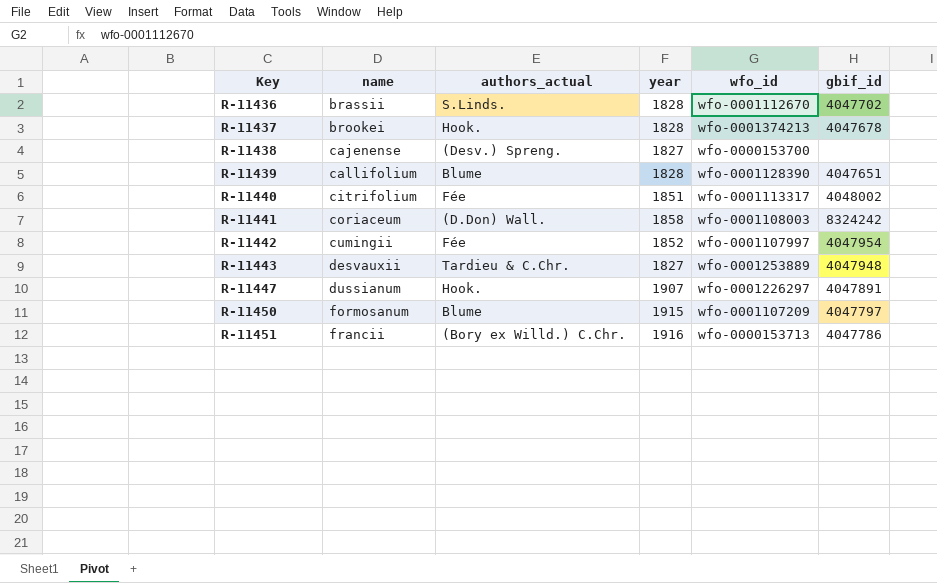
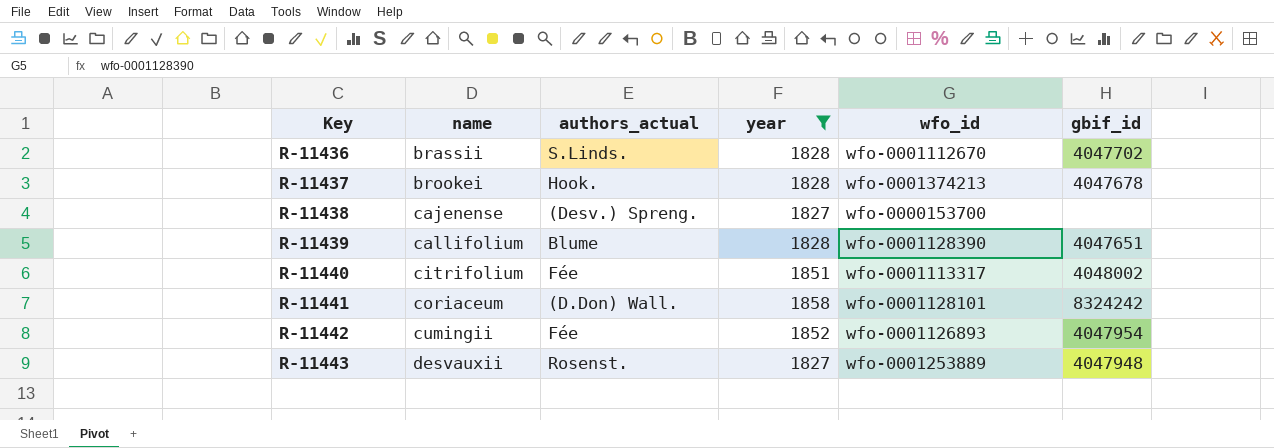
filter: none -> year <= 1858
R-11441 | wfo_id: wfo-0001108003 -> wfo-0001128101
R-11442 | wfo_id: wfo-0001107997 -> wfo-0001126893
R-11443 | authors_actual: Tardieu & C.Chr. -> Rosenst.

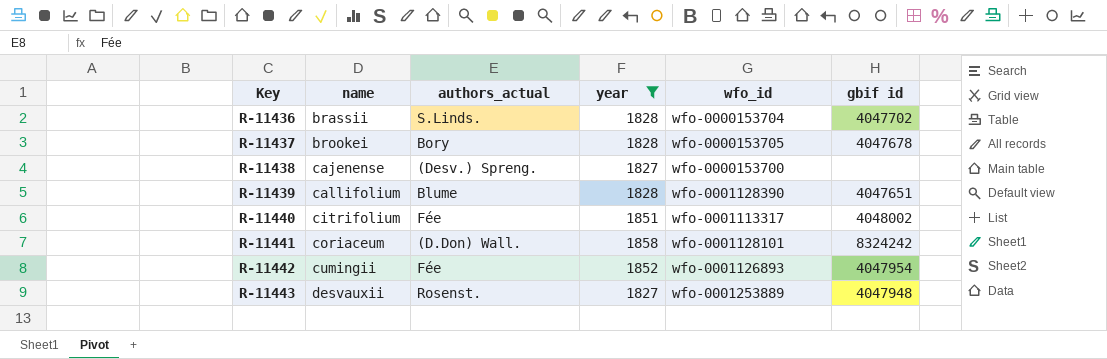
column name: gbif_id -> gbif id
R-11436 | wfo_id: wfo-0001112670 -> wfo-0000153704
R-11437 | authors_actual: Hook. -> Bory
R-11437 | wfo_id: wfo-0001374213 -> wfo-0000153705

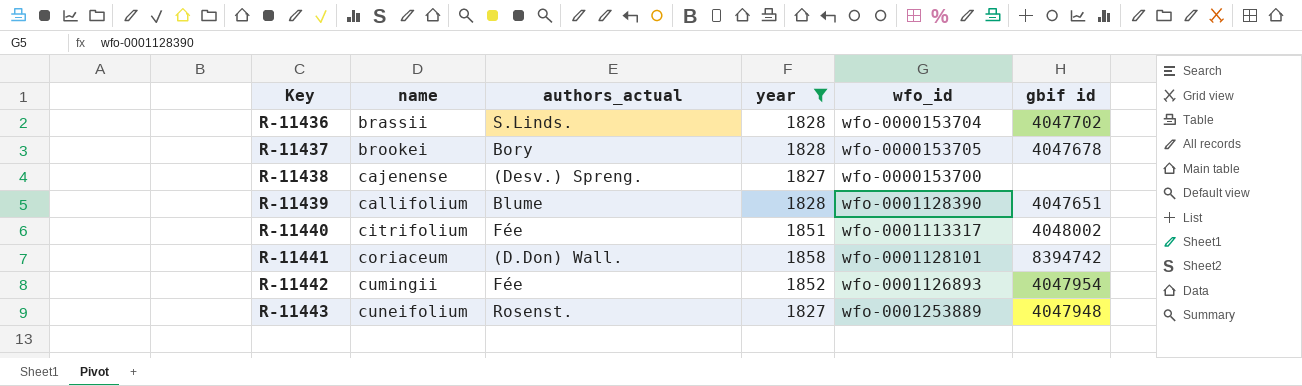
R-11441 | gbif id: 8324242 -> 8394742
R-11443 | name: desvauxii -> cuneifolium

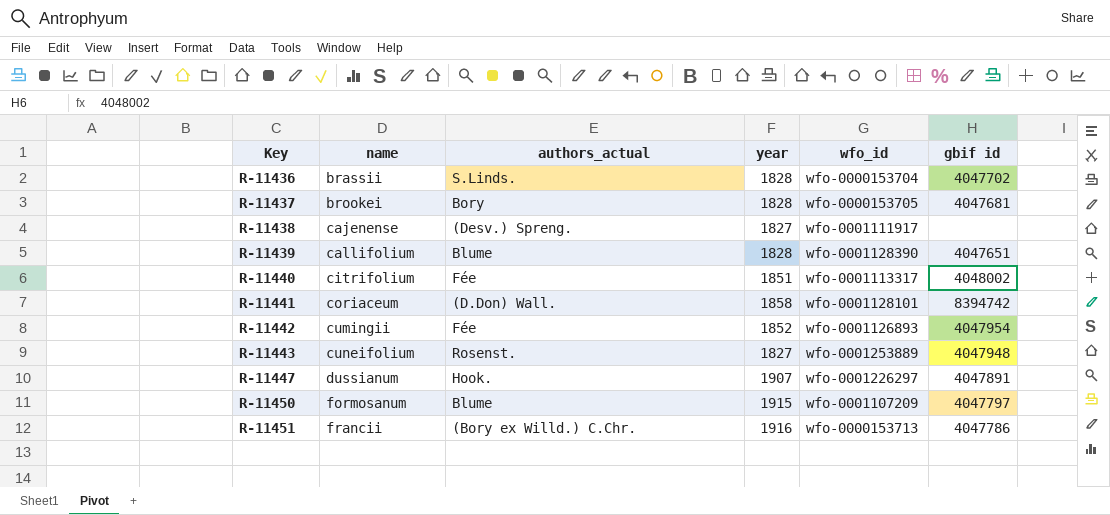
filter: year <= 1858 -> none
R-11437 | gbif id: 4047678 -> 4047681
R-11438 | wfo_id: wfo-0000153700 -> wfo-0001111917

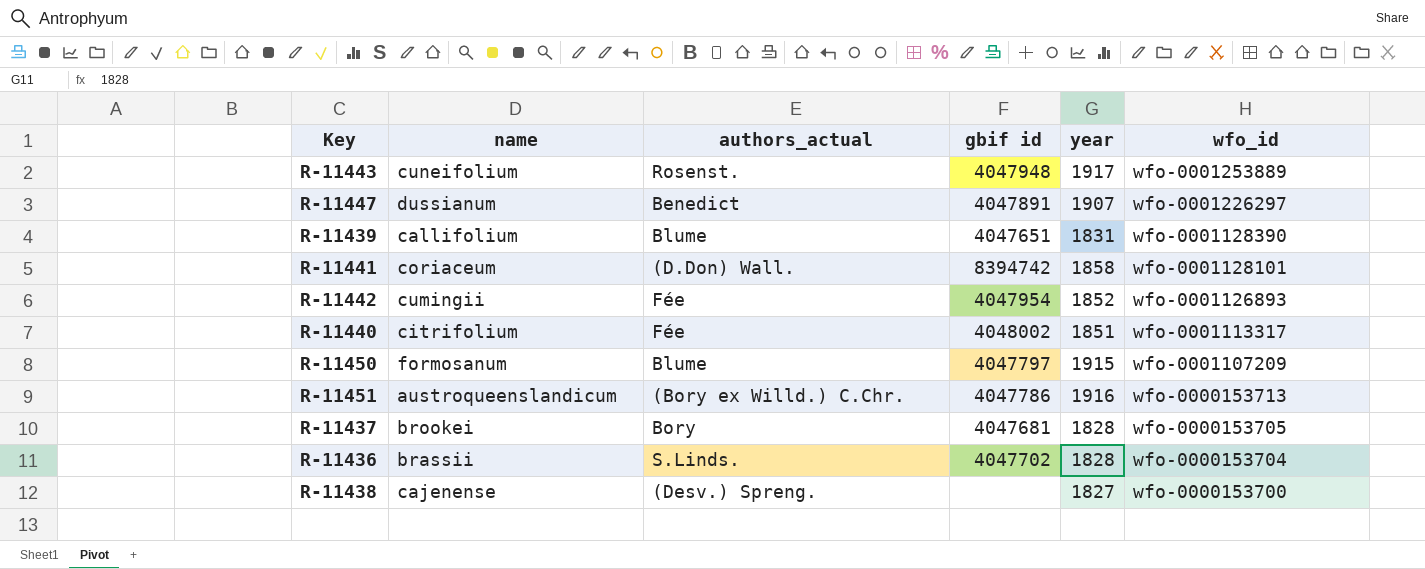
row order: Key ascending -> wfo_id descending
column gbif id | position: 6 -> 4
R-11443 | year: 1827 -> 1917
R-11447 | authors_actual: Hook. -> Benedict
R-11439 | year: 1828 -> 1831
R-11451 | name: francii -> austroqueenslandicum
R-11438 | wfo_id: wfo-0001111917 -> wfo-0000153700

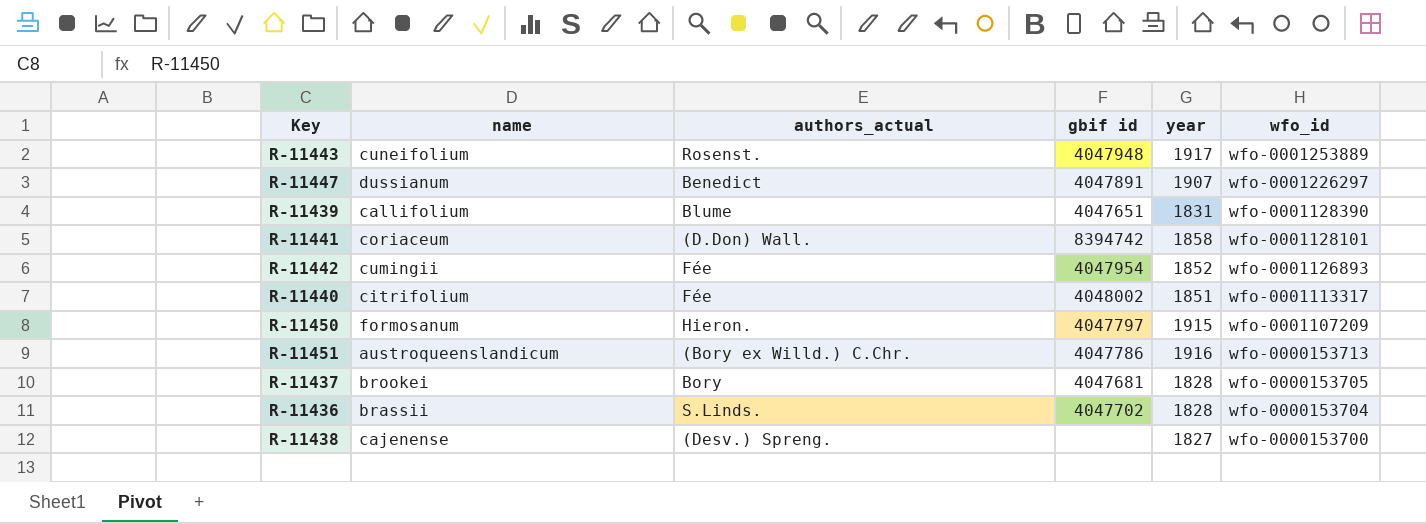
R-11450 | authors_actual: Blume -> Hieron.

